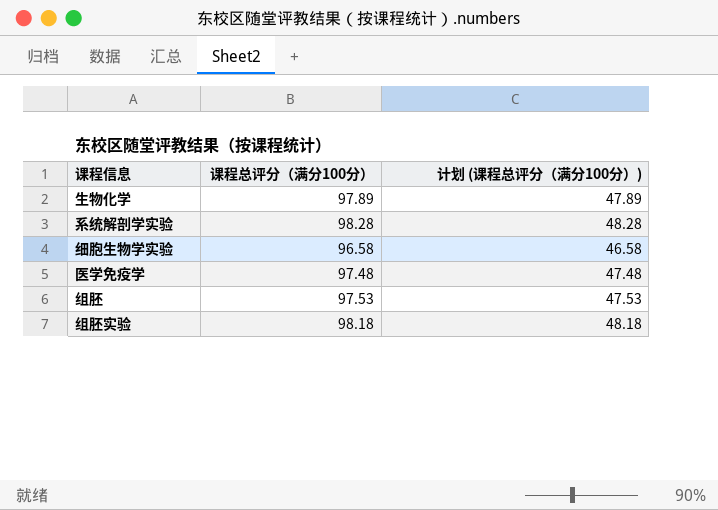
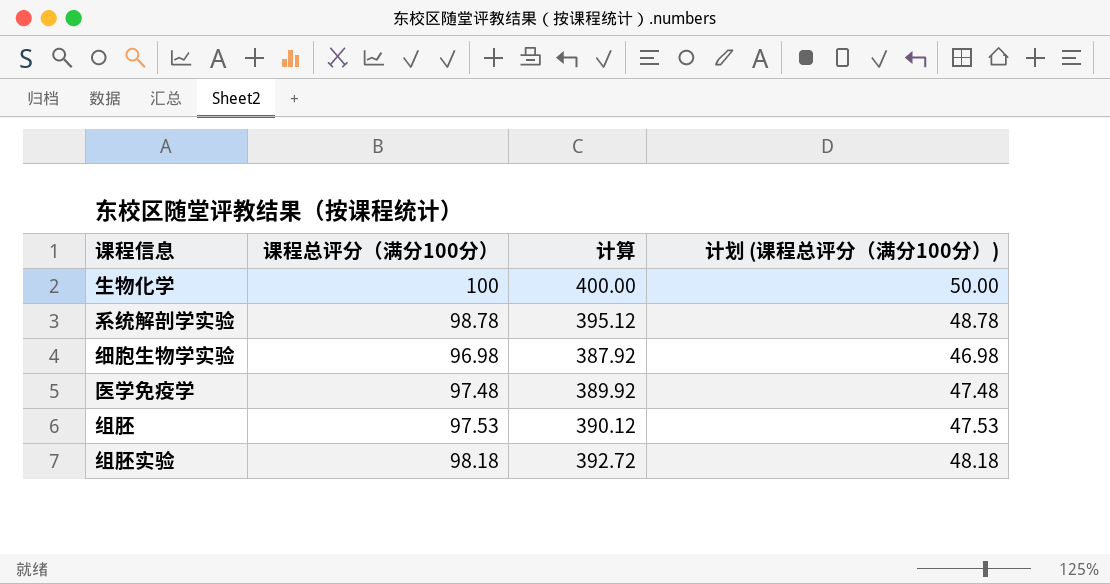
column 计算 | formula: none -> [课程总评分（满分100分）] * 4
生物化学 | 课程总评分（满分100分）: 97.89 -> 100
生物化学 | 计划 (课程总评分（满分100分）): 47.89 -> 50.00
系统解剖学实验 | 课程总评分（满分100分）: 98.28 -> 98.78
系统解剖学实验 | 计划 (课程总评分（满分100分）): 48.28 -> 48.78
细胞生物学实验 | 课程总评分（满分100分）: 96.58 -> 96.98
细胞生物学实验 | 计划 (课程总评分（满分100分）): 46.58 -> 46.98

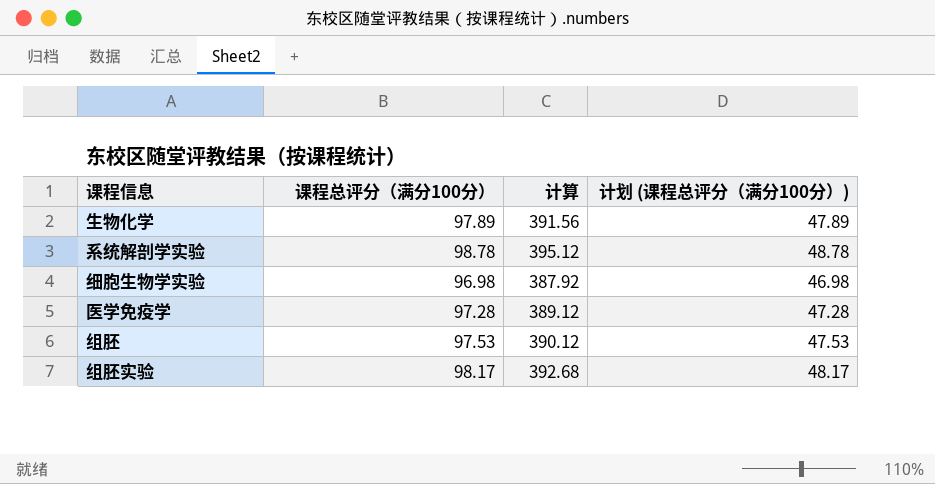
生物化学 | 课程总评分（满分100分）: 100 -> 97.89
生物化学 | 计算: 400.00 -> 391.56
生物化学 | 计划 (课程总评分（满分100分）): 50.00 -> 47.89
医学免疫学 | 课程总评分（满分100分）: 97.48 -> 97.28
医学免疫学 | 计算: 389.92 -> 389.12
医学免疫学 | 计划 (课程总评分（满分100分）): 47.48 -> 47.28
组胚实验 | 课程总评分（满分100分）: 98.18 -> 98.17
组胚实验 | 计算: 392.72 -> 392.68
组胚实验 | 计划 (课程总评分（满分100分）): 48.18 -> 48.17

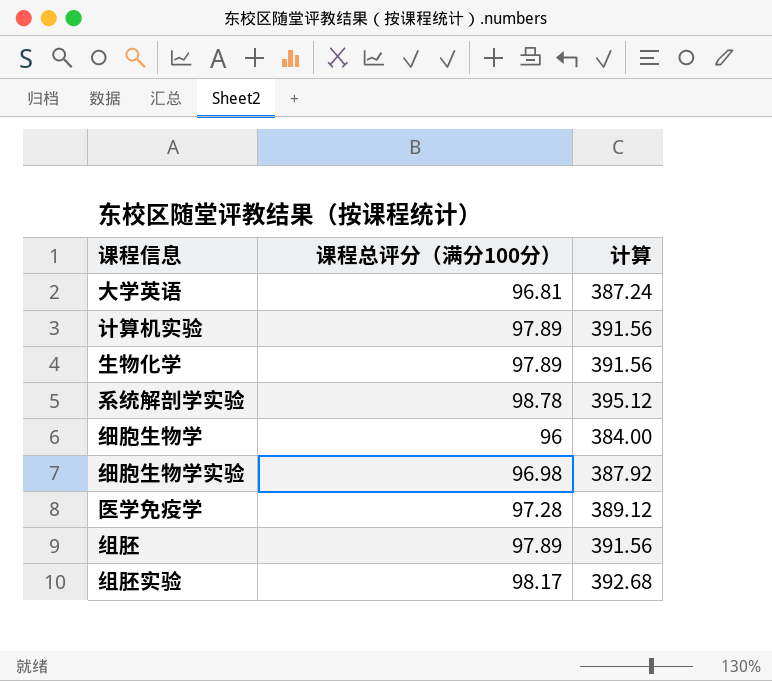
column 计划 (课程总评分（满分100分）) | formula: [课程总评分（满分100分）] - 50 -> none
row 大学英语: none -> 96.81 | 387.24
row 计算机实验: none -> 97.89 | 391.56
row 细胞生物学: none -> 96 | 384.00
组胚 | 课程总评分（满分100分）: 97.53 -> 97.89
组胚 | 计算: 390.12 -> 391.56

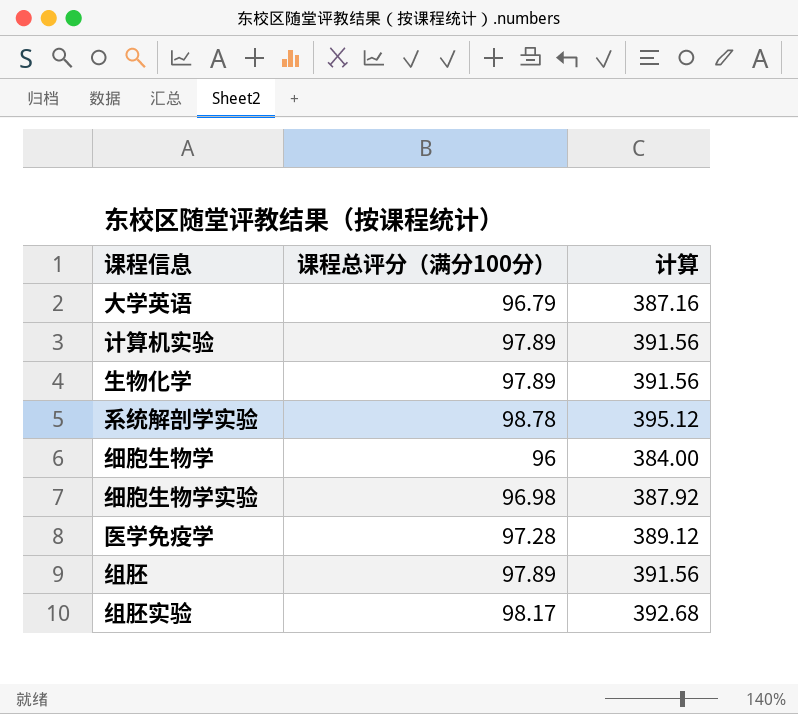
大学英语 | 课程总评分（满分100分）: 96.81 -> 96.79
大学英语 | 计算: 387.24 -> 387.16

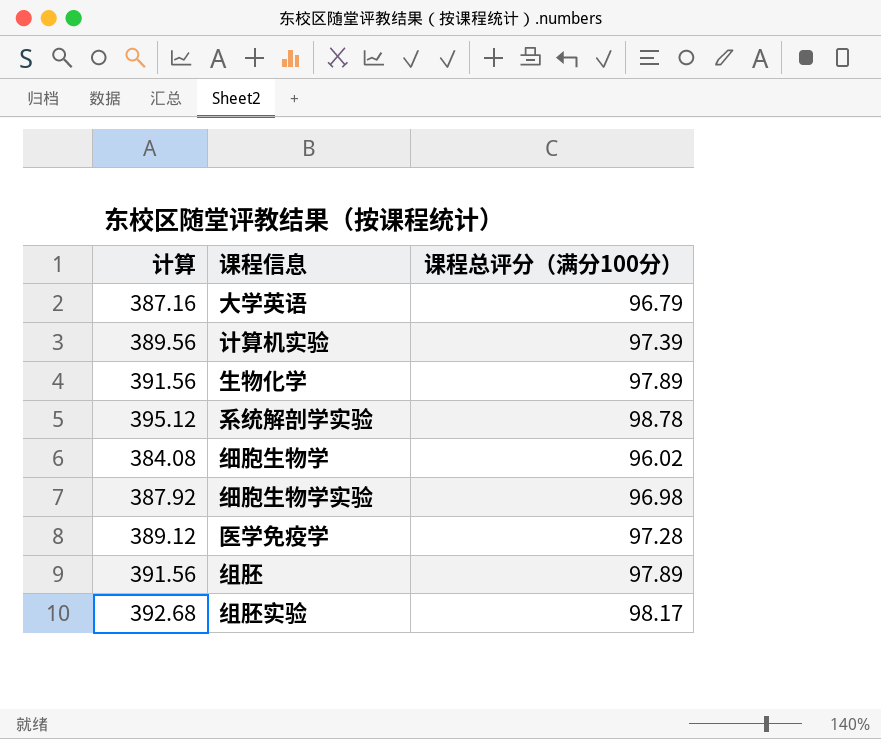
column 计算 | position: 3 -> 1
计算机实验 | 计算: 391.56 -> 389.56
计算机实验 | 课程总评分（满分100分）: 97.89 -> 97.39
细胞生物学 | 计算: 384.00 -> 384.08
细胞生物学 | 课程总评分（满分100分）: 96 -> 96.02

